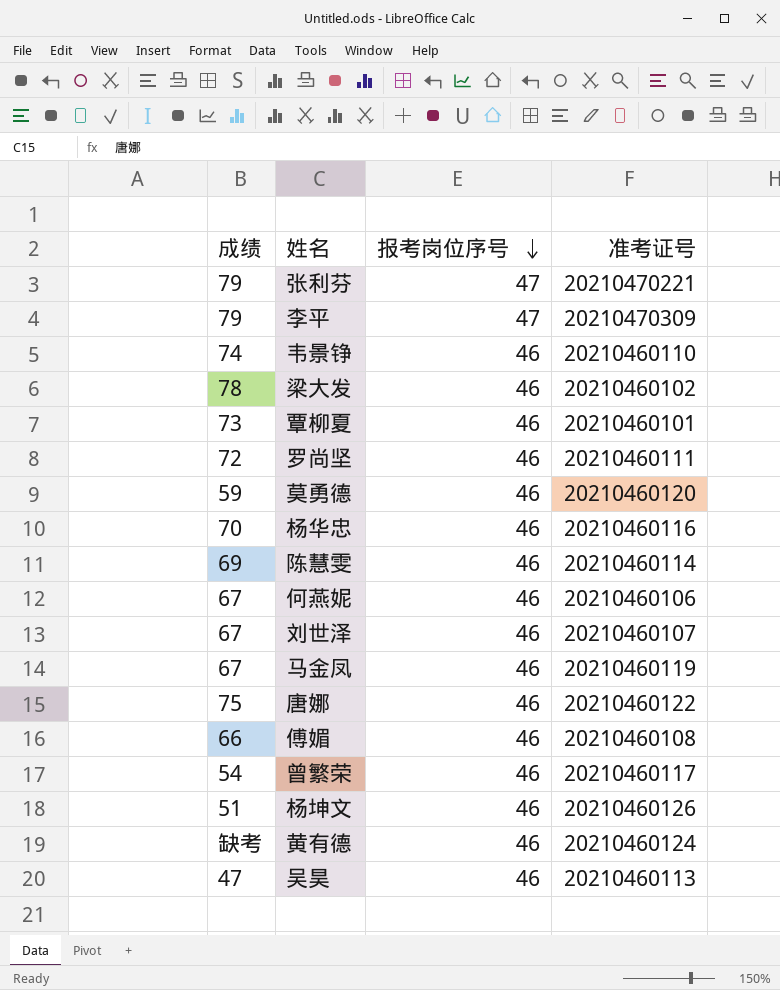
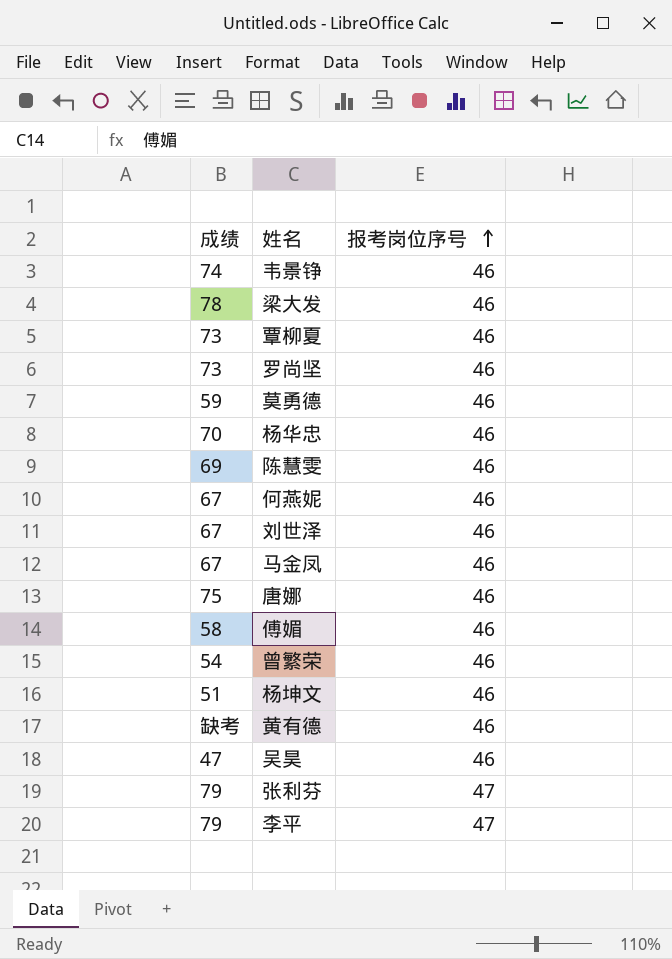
row order: 报考岗位序号 descending -> 报考岗位序号 ascending
column 准考证号 | position: 4 -> none
罗尚坚 | 成绩: 72 -> 73
傅媚 | 成绩: 66 -> 58

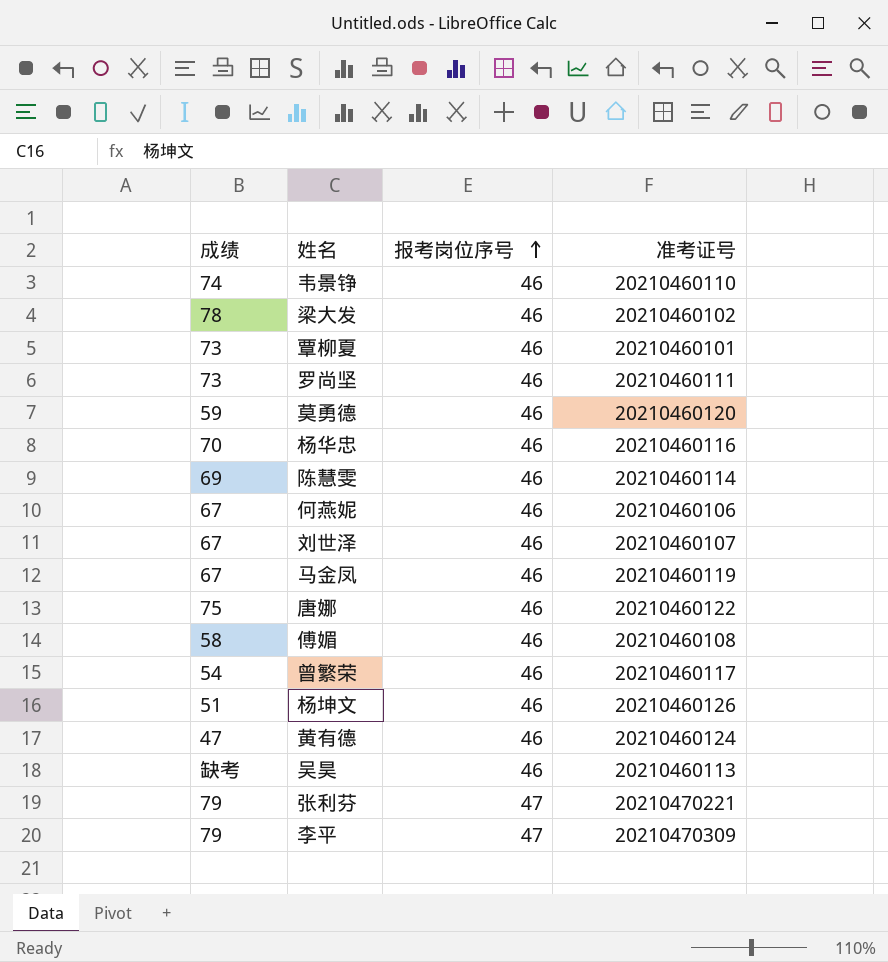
column 准考证号 | position: none -> 4
黄有德 | 成绩: 缺考 -> 47
吴昊 | 成绩: 47 -> 缺考

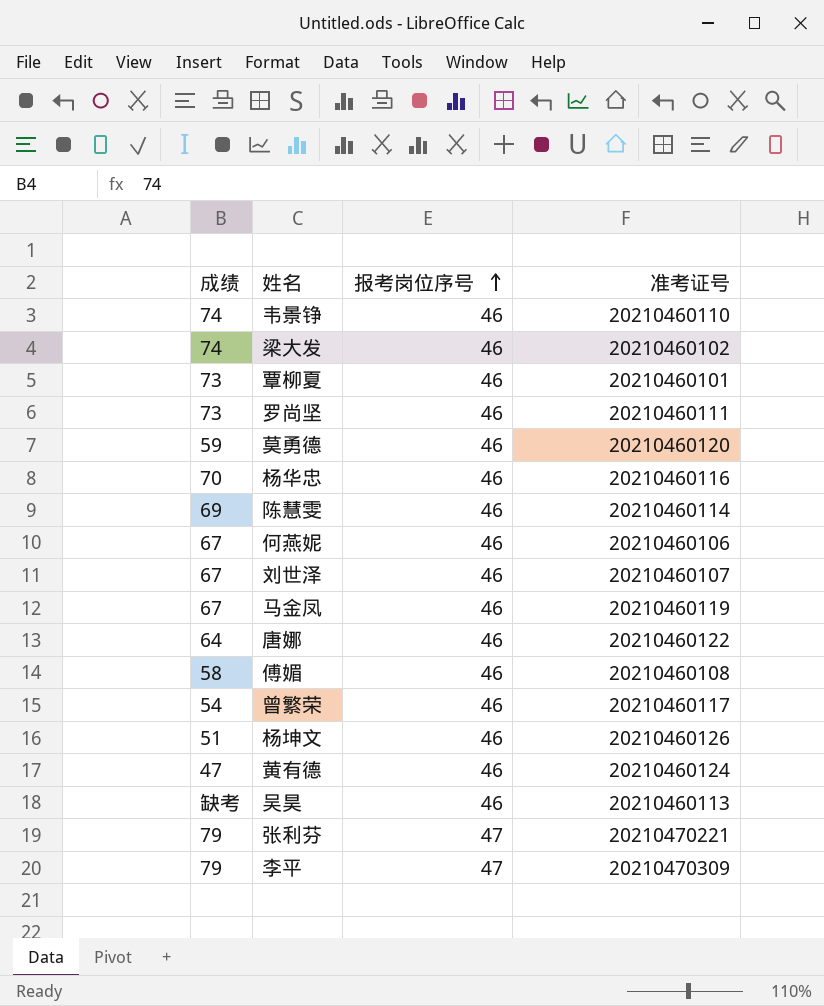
梁大发 | 成绩: 78 -> 74
唐娜 | 成绩: 75 -> 64

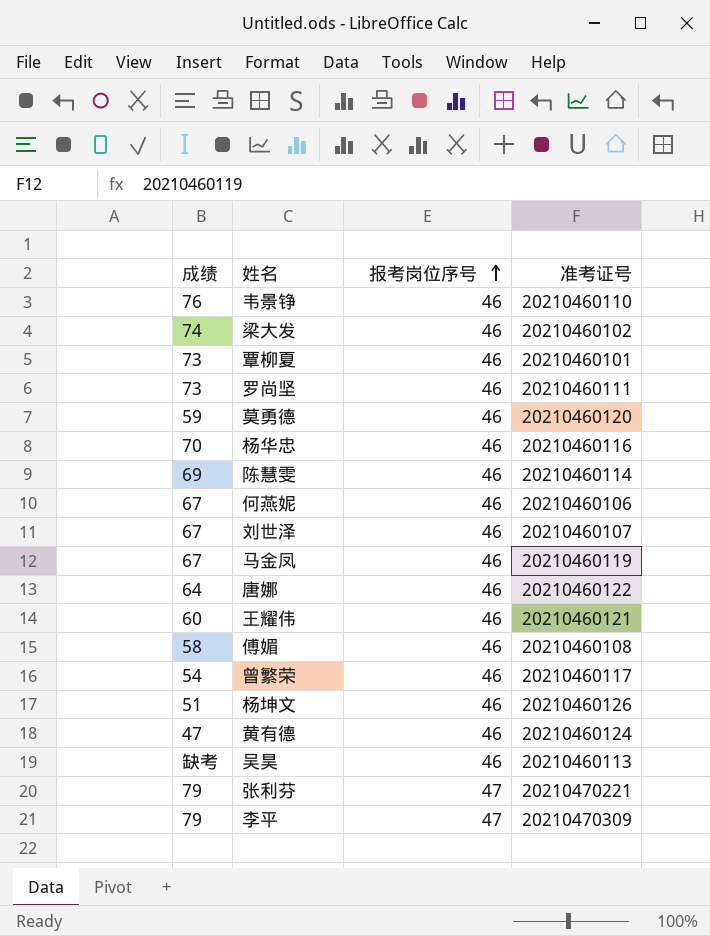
韦景铮 | 成绩: 74 -> 76
row 王耀伟: none -> 60 | 46 | 20210460121

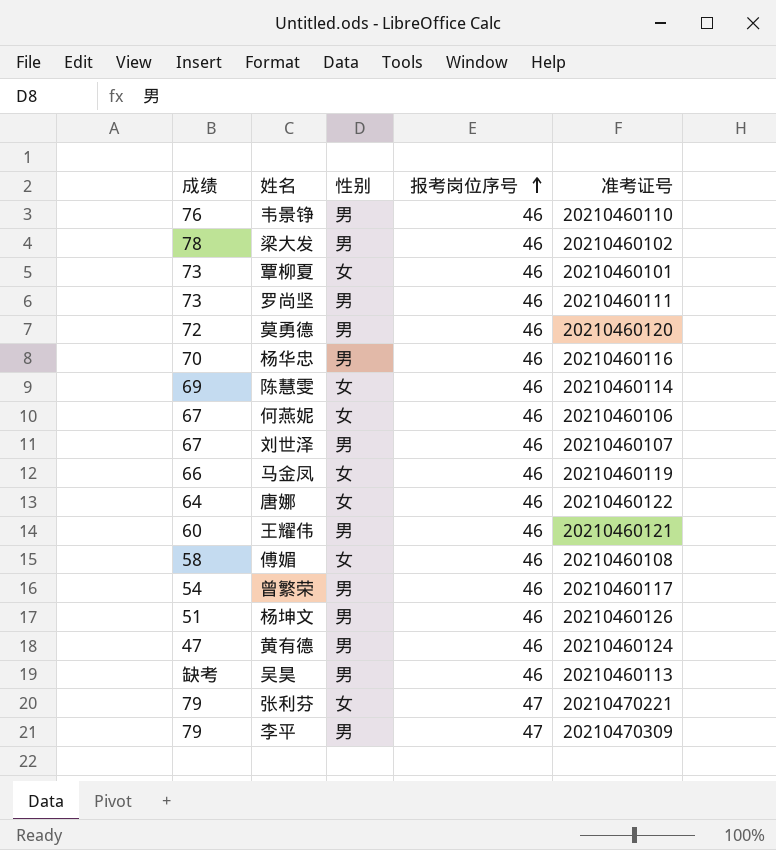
column 性别 | position: none -> 3
梁大发 | 成绩: 74 -> 78
莫勇德 | 成绩: 59 -> 72
马金凤 | 成绩: 67 -> 66

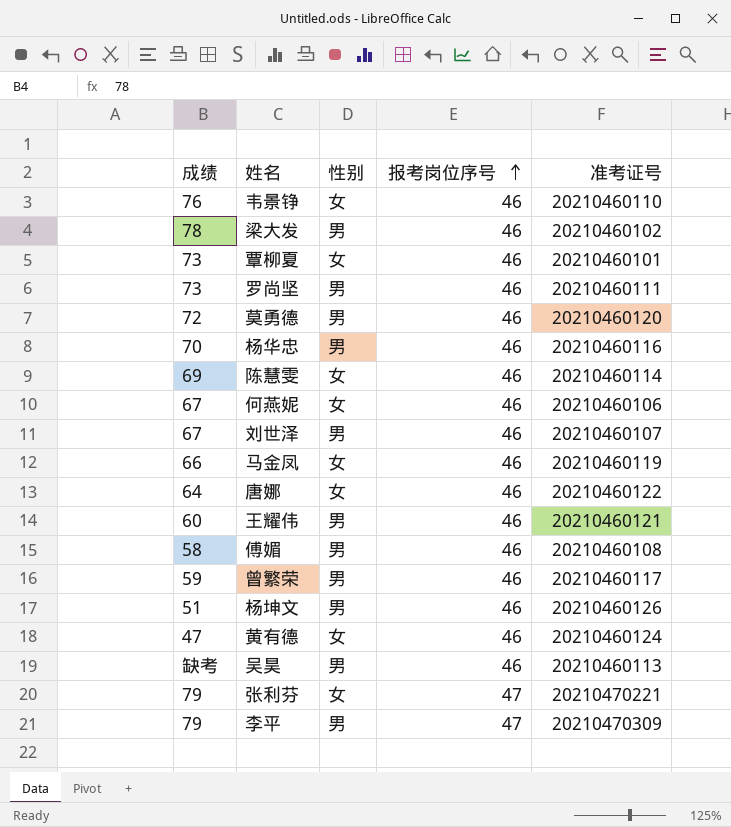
韦景铮 | 性别: 男 -> 女
傅媚 | 性别: 女 -> 男
曾繁荣 | 成绩: 54 -> 59
黄有德 | 性别: 男 -> 女

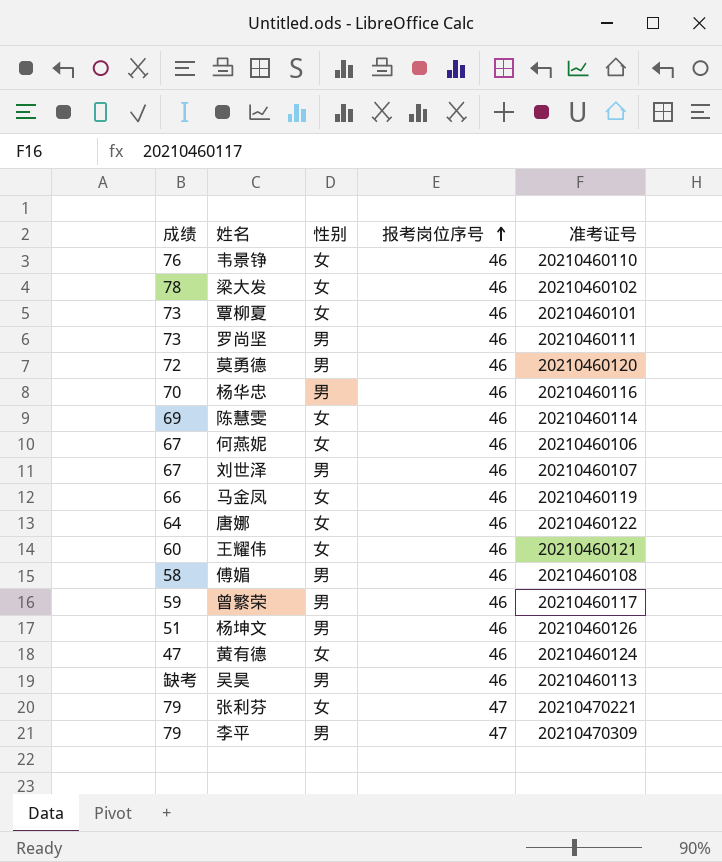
梁大发 | 性别: 男 -> 女
王耀伟 | 性别: 男 -> 女

